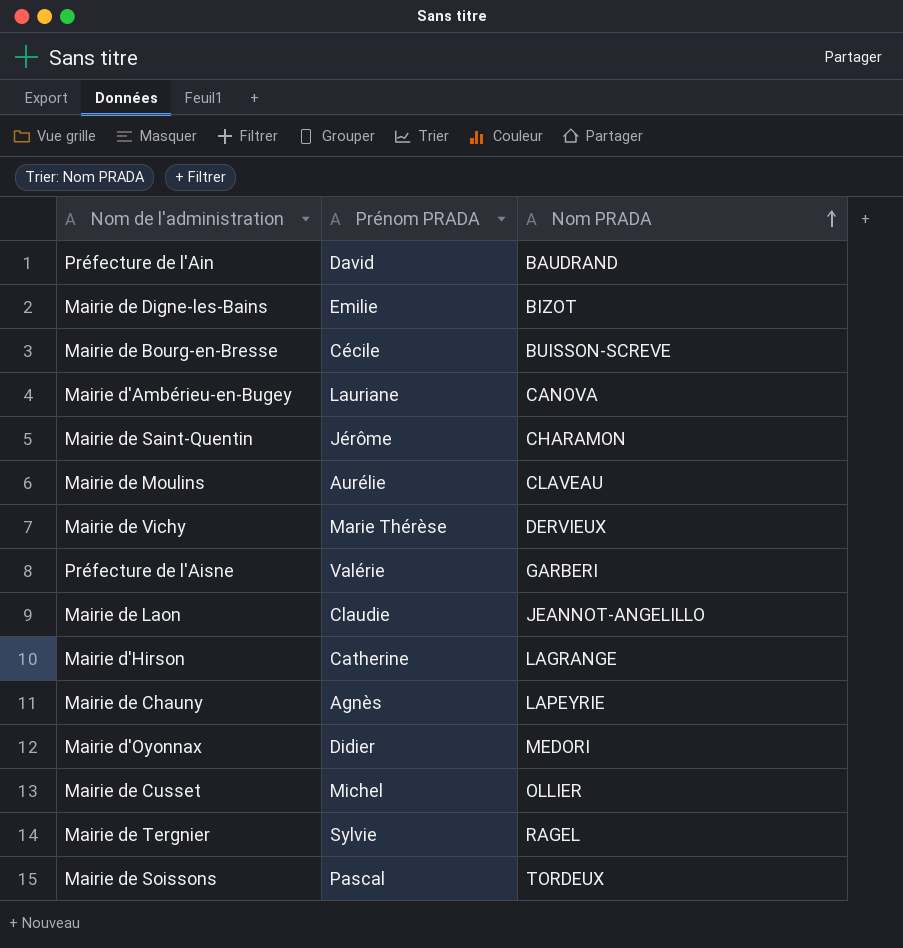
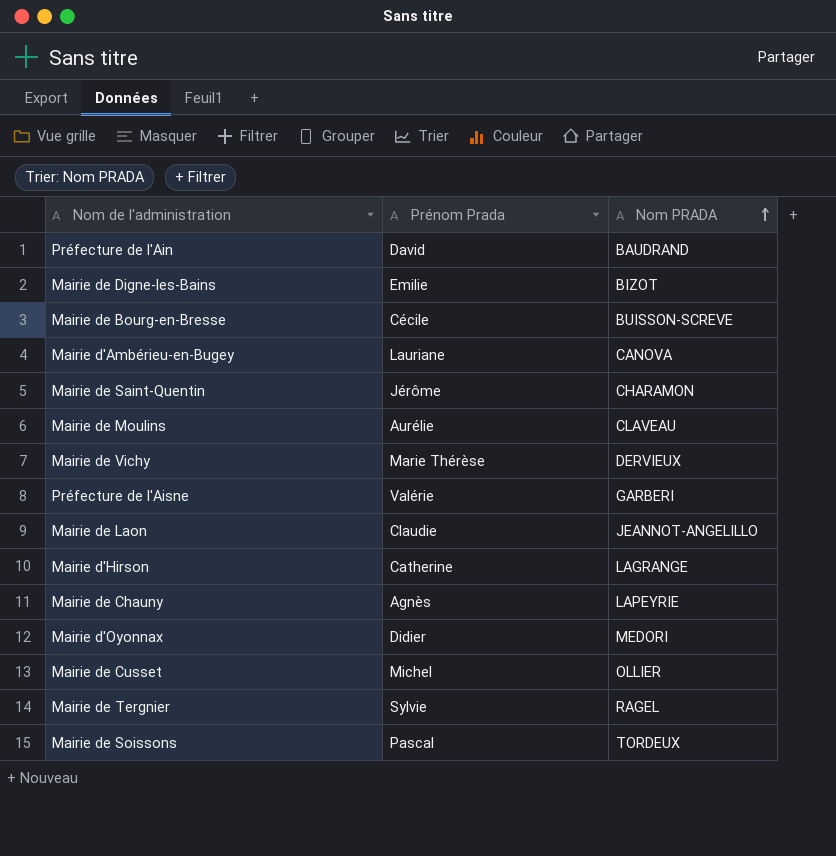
column name: Prénom PRADA -> Prénom Prada

